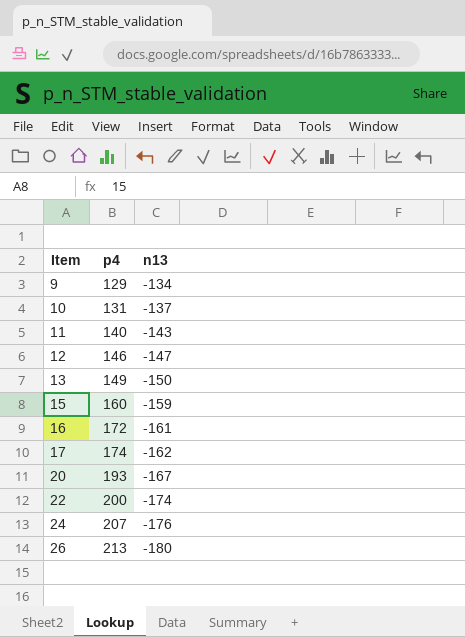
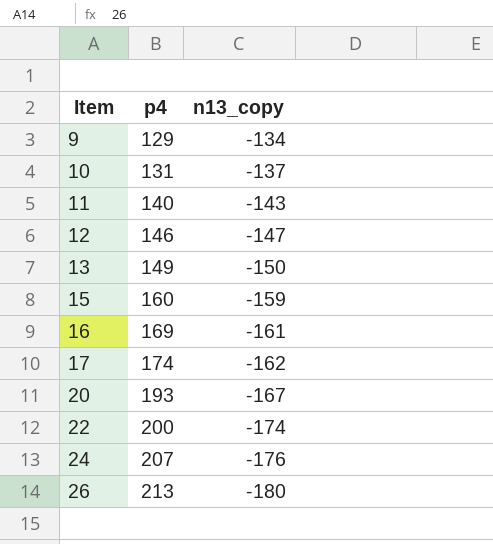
column name: n13 -> n13_copy
16 | p4: 172 -> 169

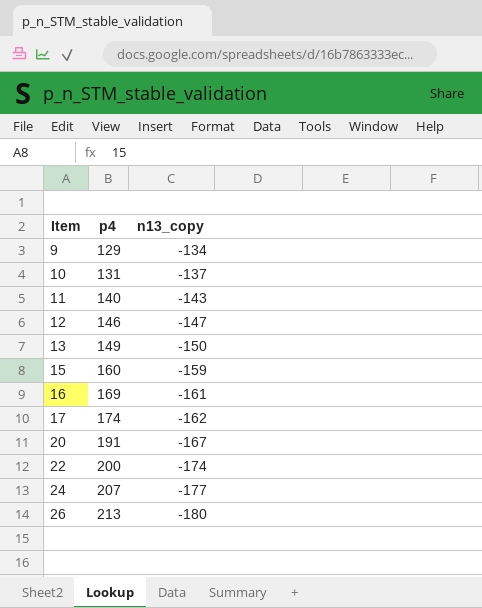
20 | p4: 193 -> 191
24 | n13_copy: -176 -> -177

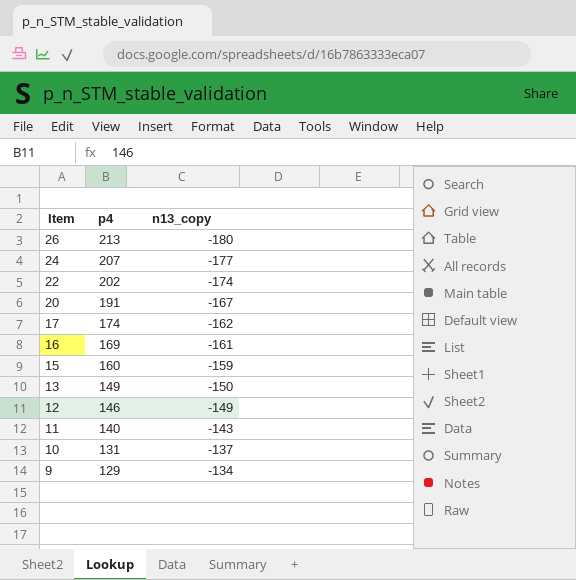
row order: Item ascending -> Item descending
22 | p4: 200 -> 202
12 | n13_copy: -147 -> -149

